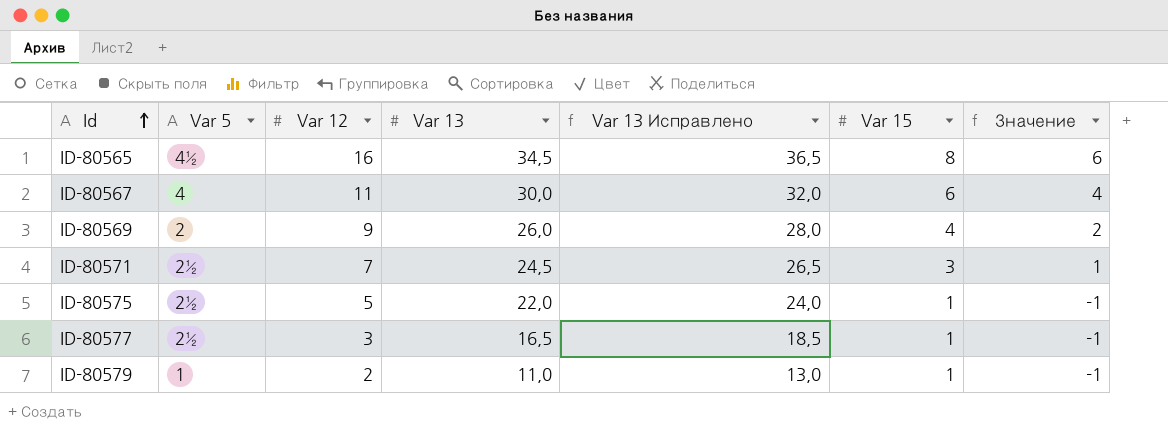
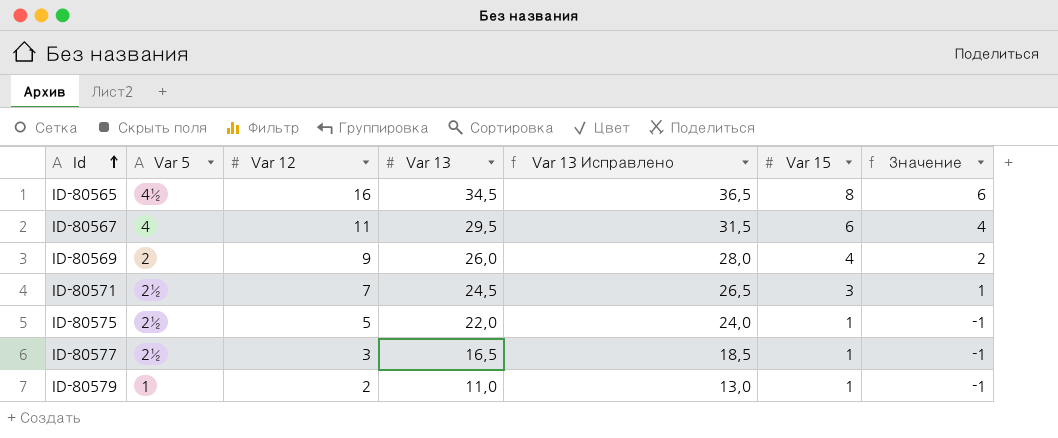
ID-80567 | Var 13: 30,0 -> 29,5
ID-80567 | Var 13 Исправлено: 32,0 -> 31,5

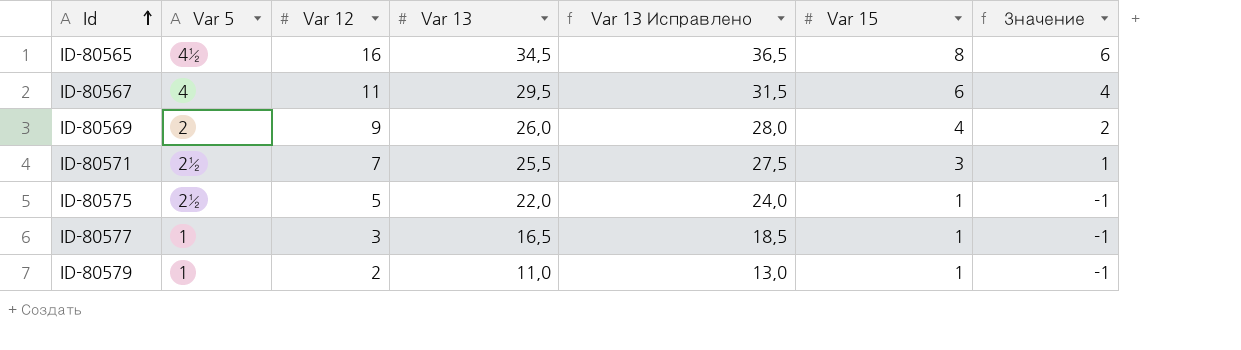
ID-80571 | Var 13: 24,5 -> 25,5
ID-80571 | Var 13 Исправлено: 26,5 -> 27,5
ID-80577 | Var 5: 2½ -> 1

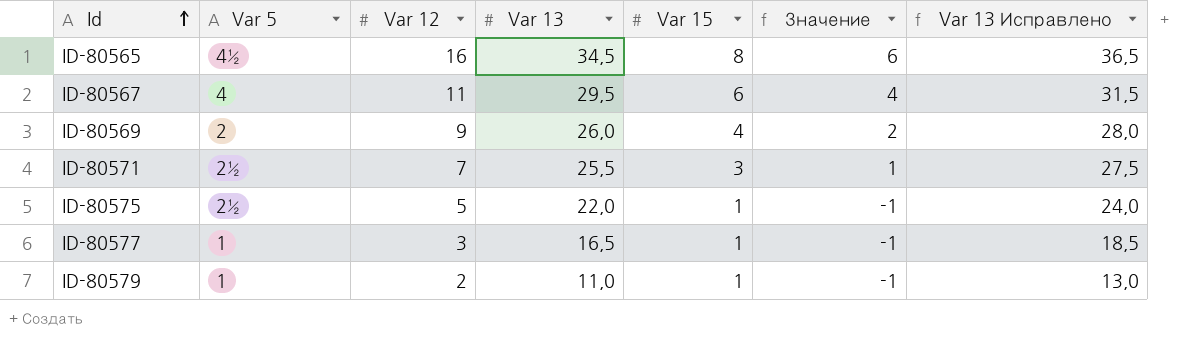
column Var 13 Исправлено | position: 5 -> 7

